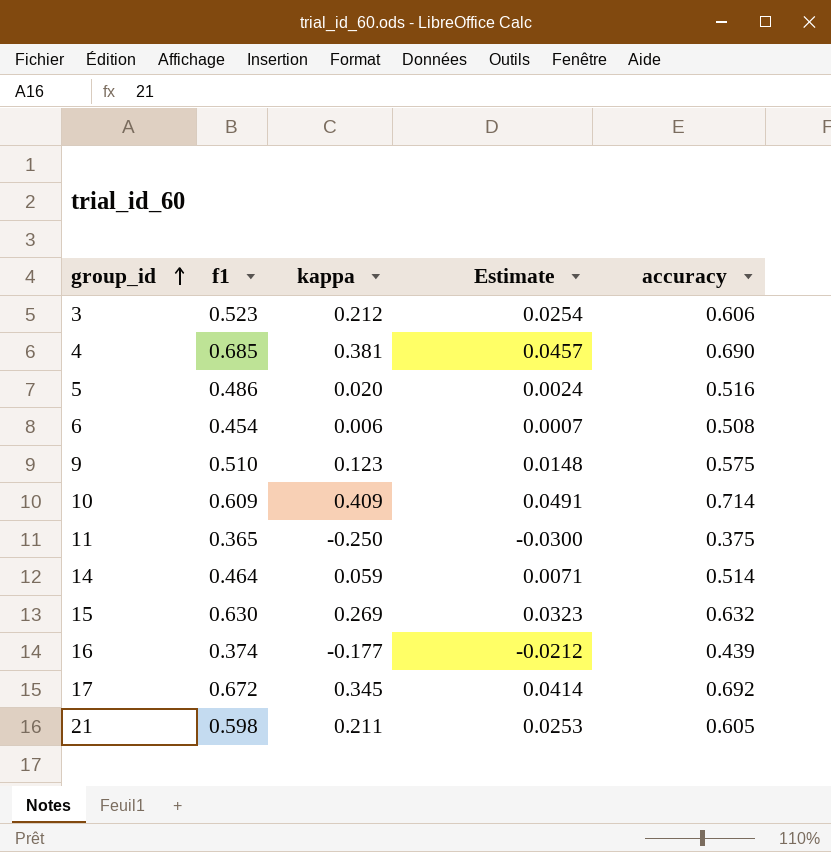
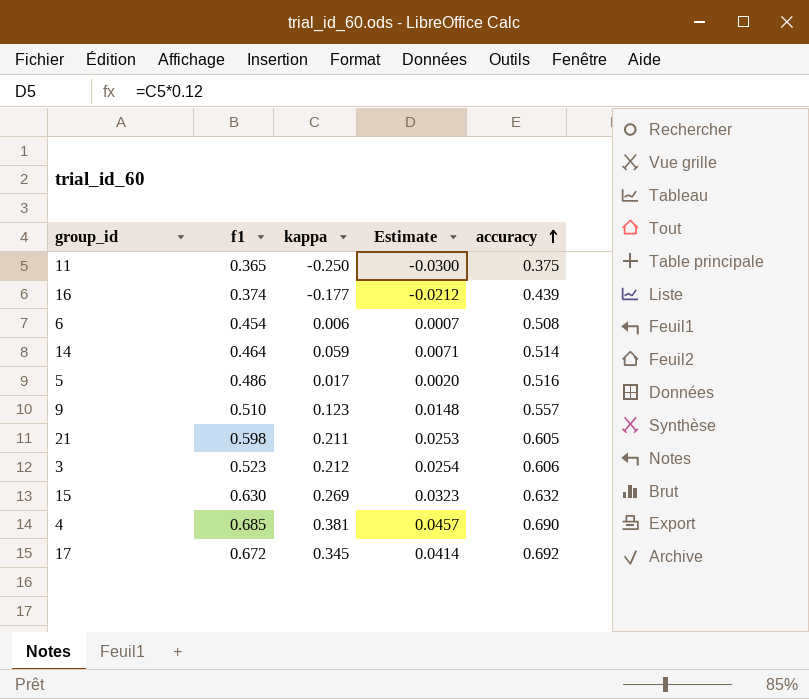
row order: group_id ascending -> accuracy ascending
row 10: 0.609 | 0.409 | 0.0491 | 0.714 -> none
5 | kappa: 0.020 -> 0.017
5 | Estimate: 0.0024 -> 0.0020
9 | accuracy: 0.575 -> 0.557

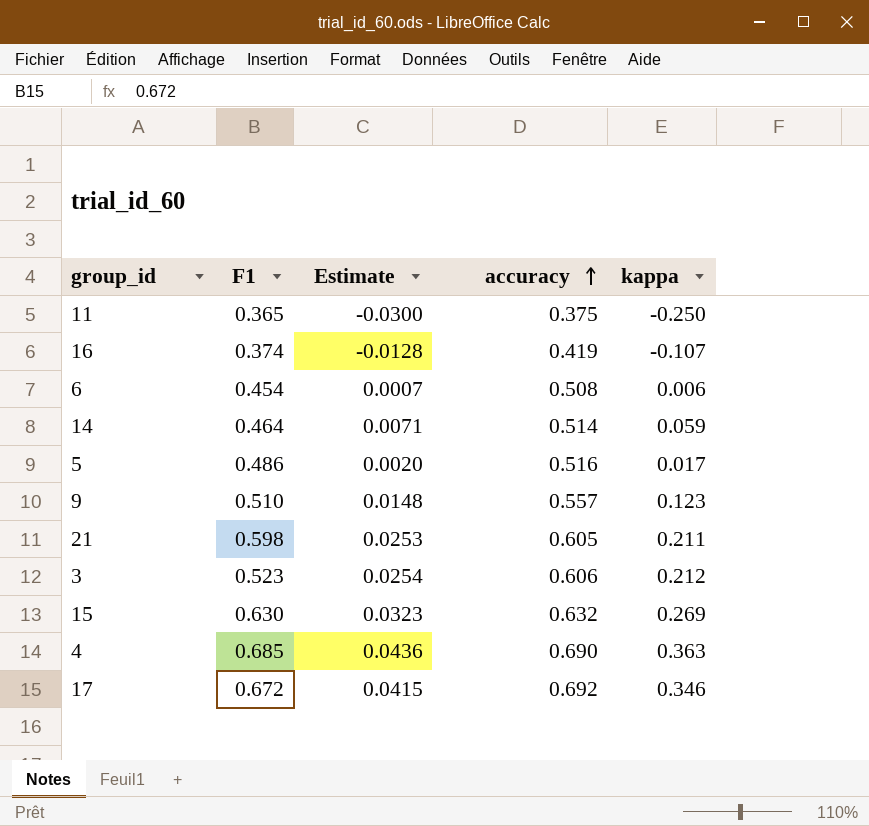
column name: f1 -> F1
column kappa | position: 3 -> 5
16 | Estimate: -0.0212 -> -0.0128
16 | accuracy: 0.439 -> 0.419
16 | kappa: -0.177 -> -0.107
4 | Estimate: 0.0457 -> 0.0436
4 | kappa: 0.381 -> 0.363
17 | Estimate: 0.0414 -> 0.0415
17 | kappa: 0.345 -> 0.346

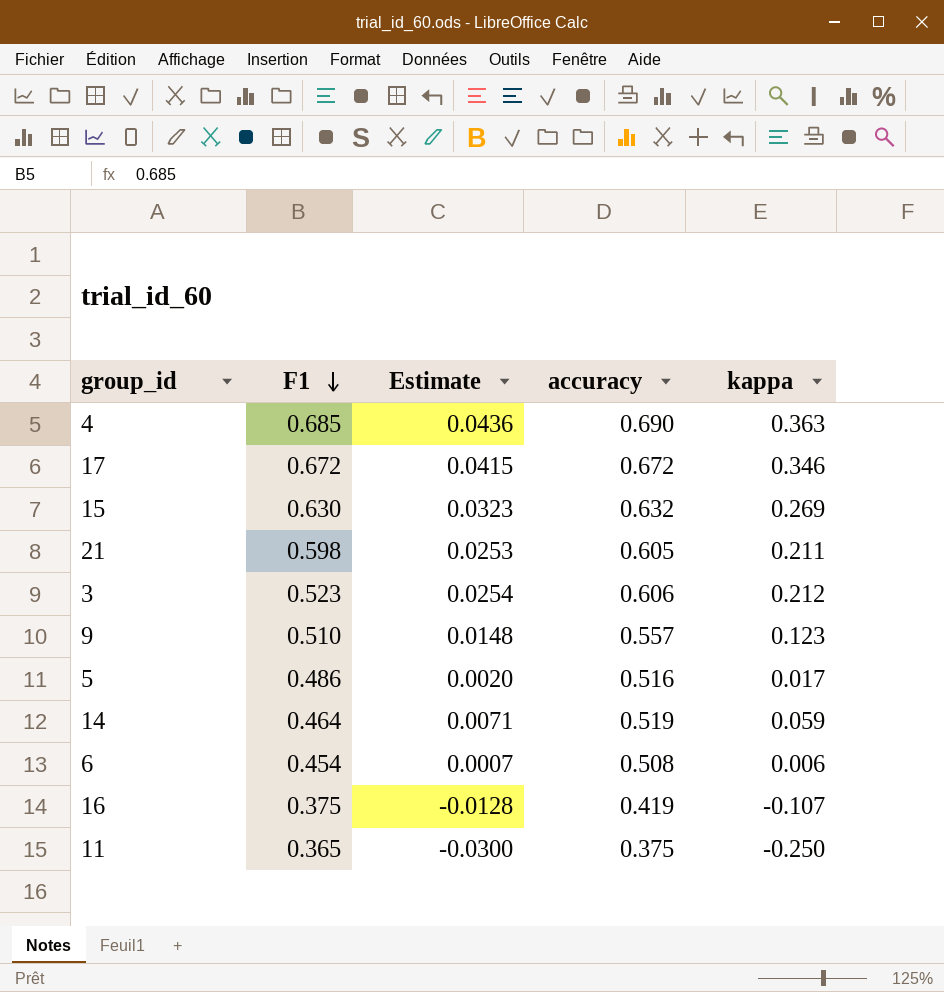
row order: accuracy ascending -> F1 descending
17 | accuracy: 0.692 -> 0.672
14 | accuracy: 0.514 -> 0.519
16 | F1: 0.374 -> 0.375

